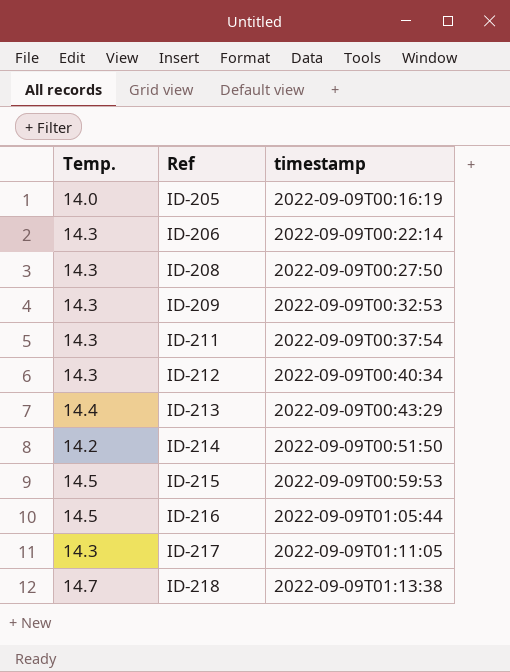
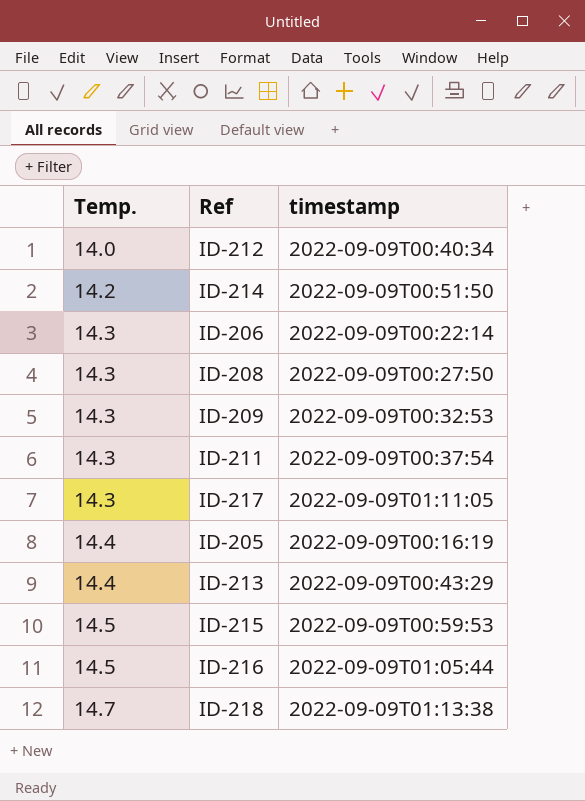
row order: Ref ascending -> Temp. ascending
ID-212 | Temp.: 14.3 -> 14.0
ID-205 | Temp.: 14.0 -> 14.4

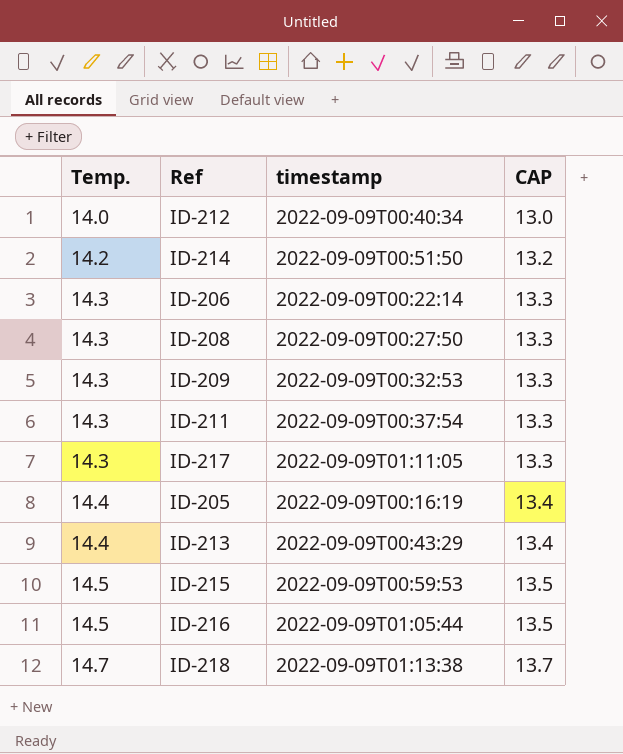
column CAP | formula: none -> [Temp.] - 1

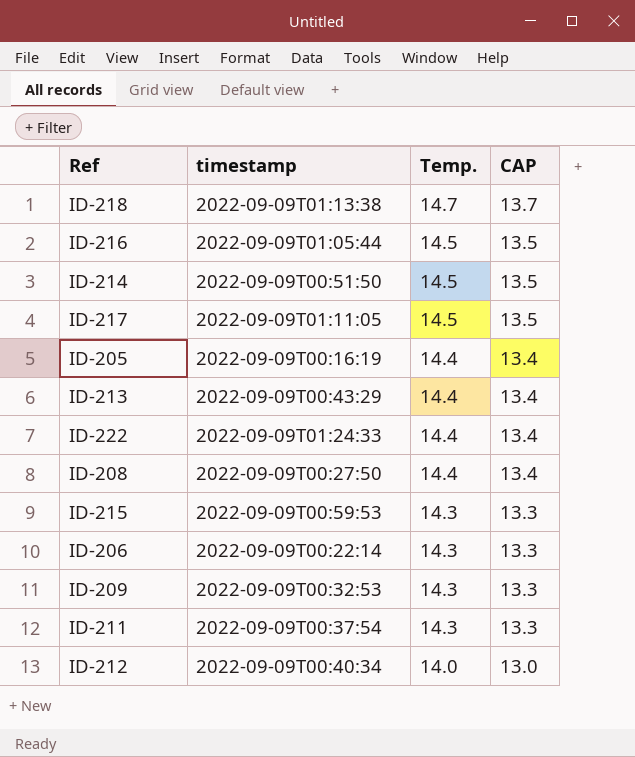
row order: Temp. ascending -> Temp. descending
column Temp. | position: 1 -> 3
ID-214 | Temp.: 14.2 -> 14.5
ID-214 | CAP: 13.2 -> 13.5
ID-217 | Temp.: 14.3 -> 14.5
ID-217 | CAP: 13.3 -> 13.5
row ID-222: none -> 2022-09-09T01:24:33 | 14.4 | 13.4
ID-208 | Temp.: 14.3 -> 14.4
ID-208 | CAP: 13.3 -> 13.4
ID-215 | Temp.: 14.5 -> 14.3
ID-215 | CAP: 13.5 -> 13.3

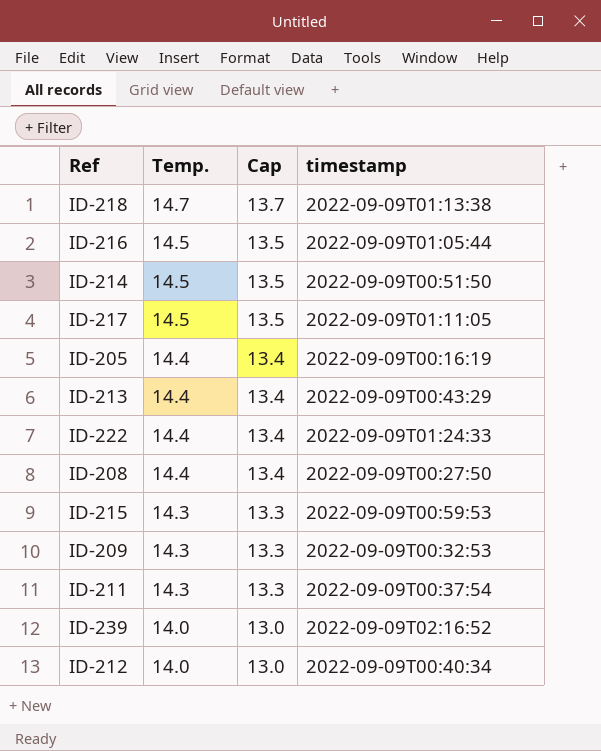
column name: CAP -> Cap
column timestamp | position: 2 -> 4
row ID-206: 2022-09-09T00:22:14 | 14.3 | 13.3 -> none
row ID-239: none -> 14.0 | 13.0 | 2022-09-09T02:16:52

